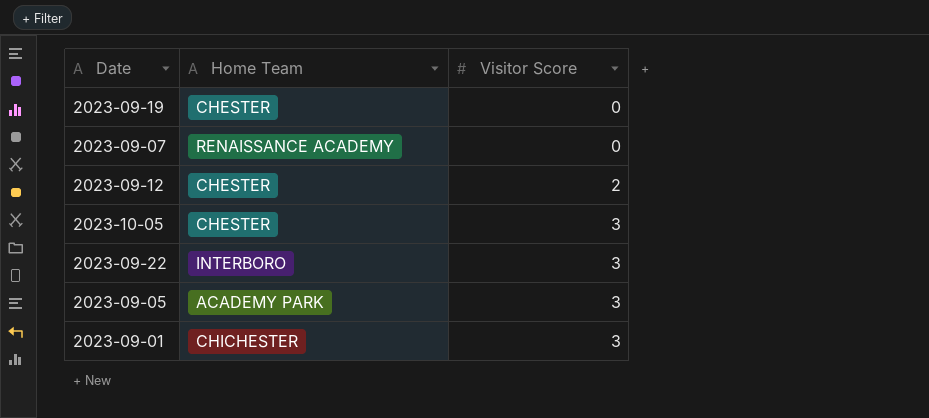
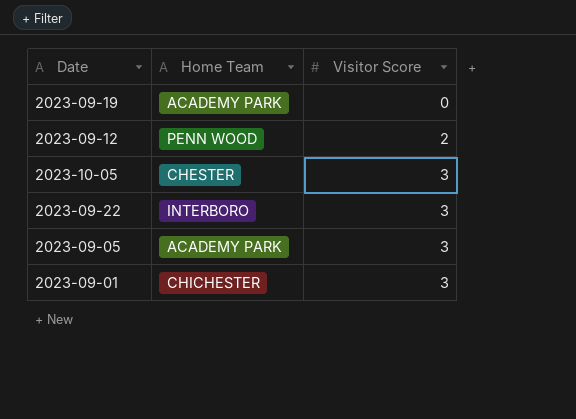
row 2023-09-07: RENAISSANCE ACADEMY | 0 -> none
2023-09-19 | Home Team: CHESTER -> ACADEMY PARK
2023-09-12 | Home Team: CHESTER -> PENN WOOD

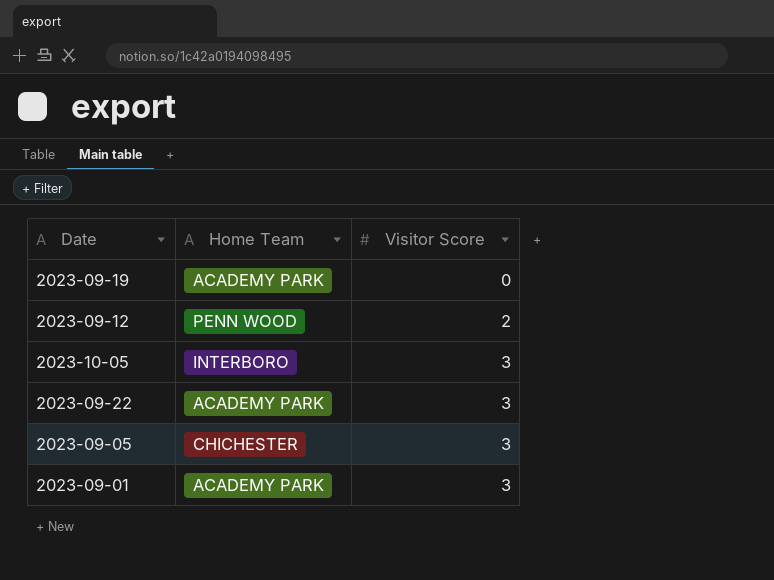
2023-10-05 | Home Team: CHESTER -> INTERBORO
2023-09-22 | Home Team: INTERBORO -> ACADEMY PARK
2023-09-05 | Home Team: ACADEMY PARK -> CHICHESTER
2023-09-01 | Home Team: CHICHESTER -> ACADEMY PARK

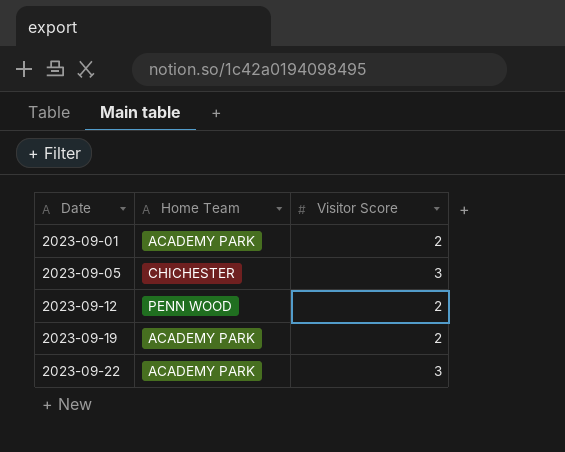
row order: Visitor Score ascending -> Date ascending
row 2023-10-05: INTERBORO | 3 -> none
2023-09-01 | Visitor Score: 3 -> 2
2023-09-19 | Visitor Score: 0 -> 2

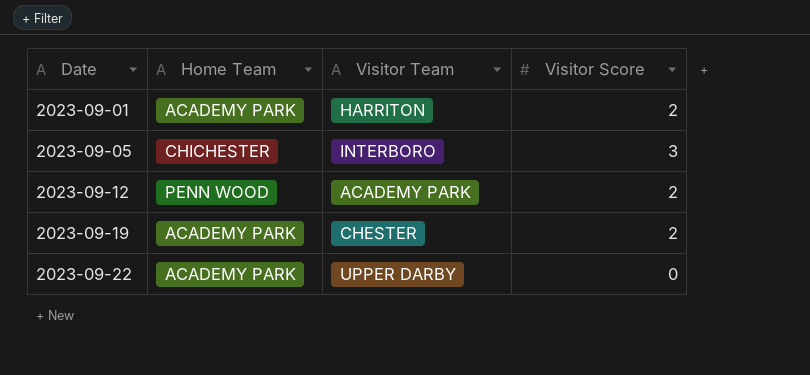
column Visitor Team | position: none -> 3
2023-09-22 | Visitor Score: 3 -> 0

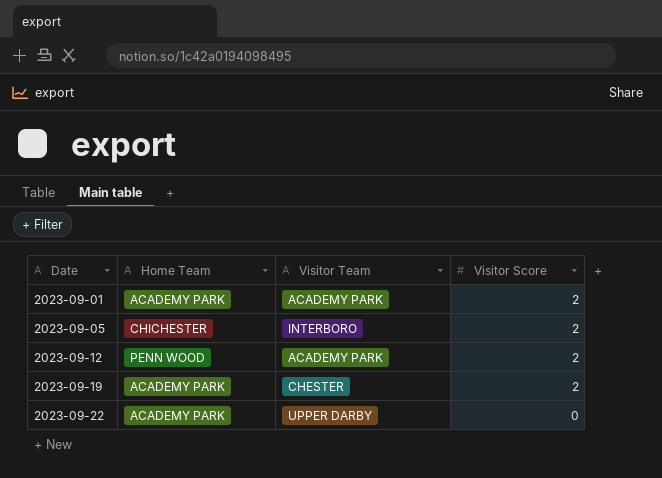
2023-09-01 | Visitor Team: HARRITON -> ACADEMY PARK
2023-09-05 | Visitor Score: 3 -> 2

